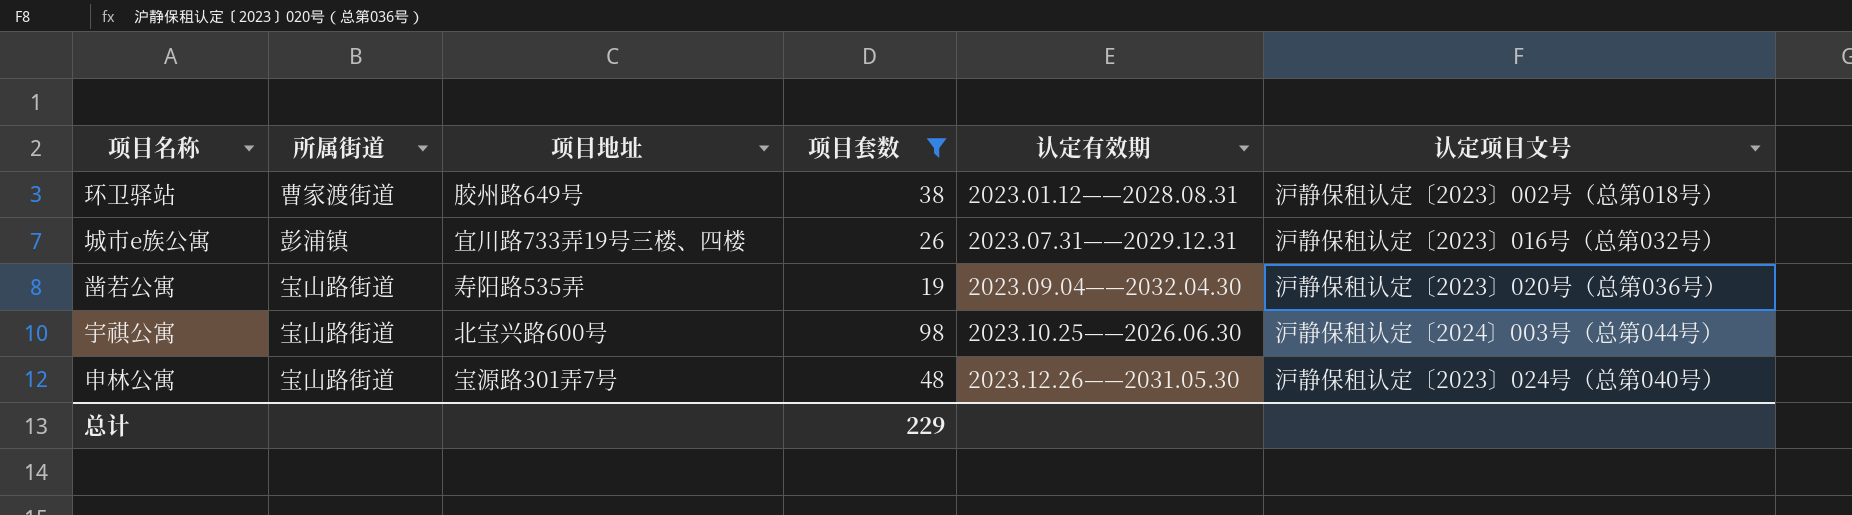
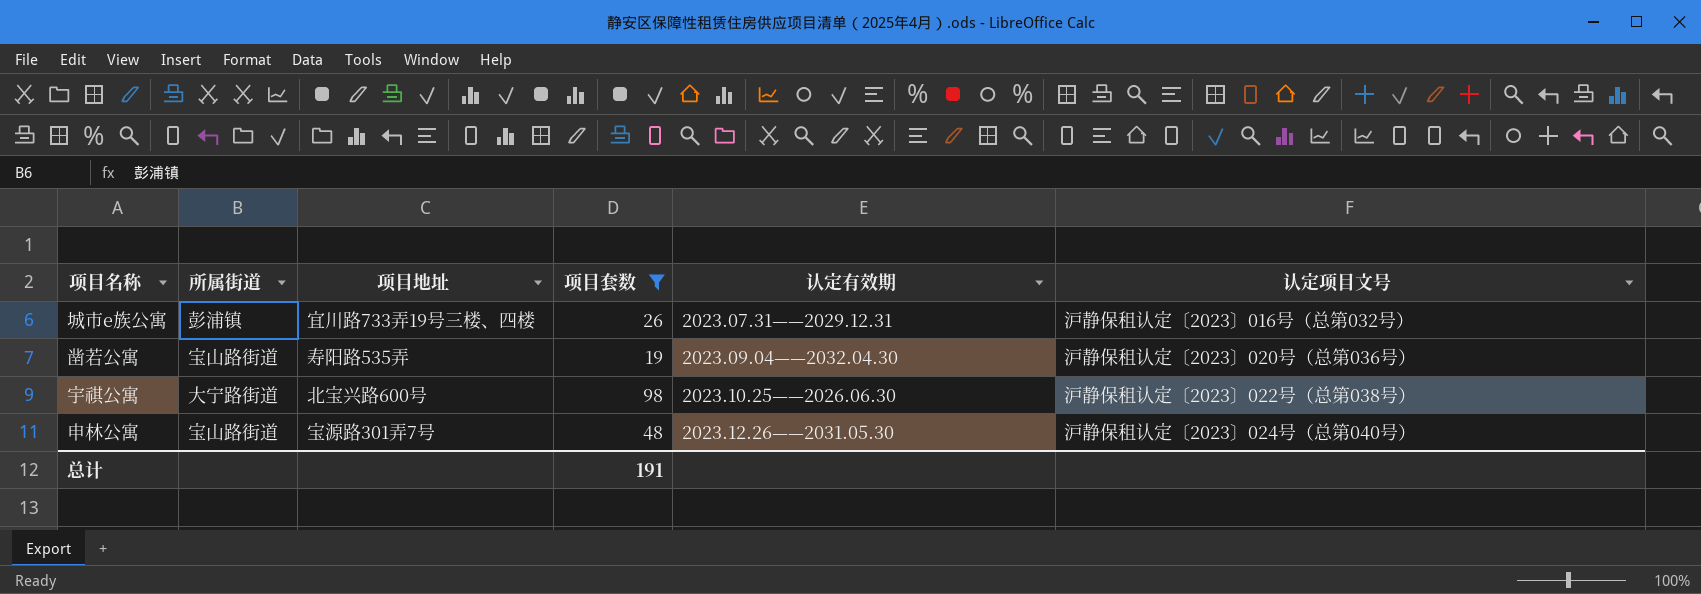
row 环卫驿站: 曹家渡街道 | 胶州路649号 | 38 | 2023.01.12——2028.08.31 | 沪静保租认定〔2023〕002号（总第018号） -> none
宇祺公寓 | 所属街道: 宝山路街道 -> 大宁路街道
宇祺公寓 | 认定项目文号: 沪静保租认定〔2024〕003号（总第044号） -> 沪静保租认定〔2023〕022号（总第038号）
总计 | 项目套数: 229 -> 191

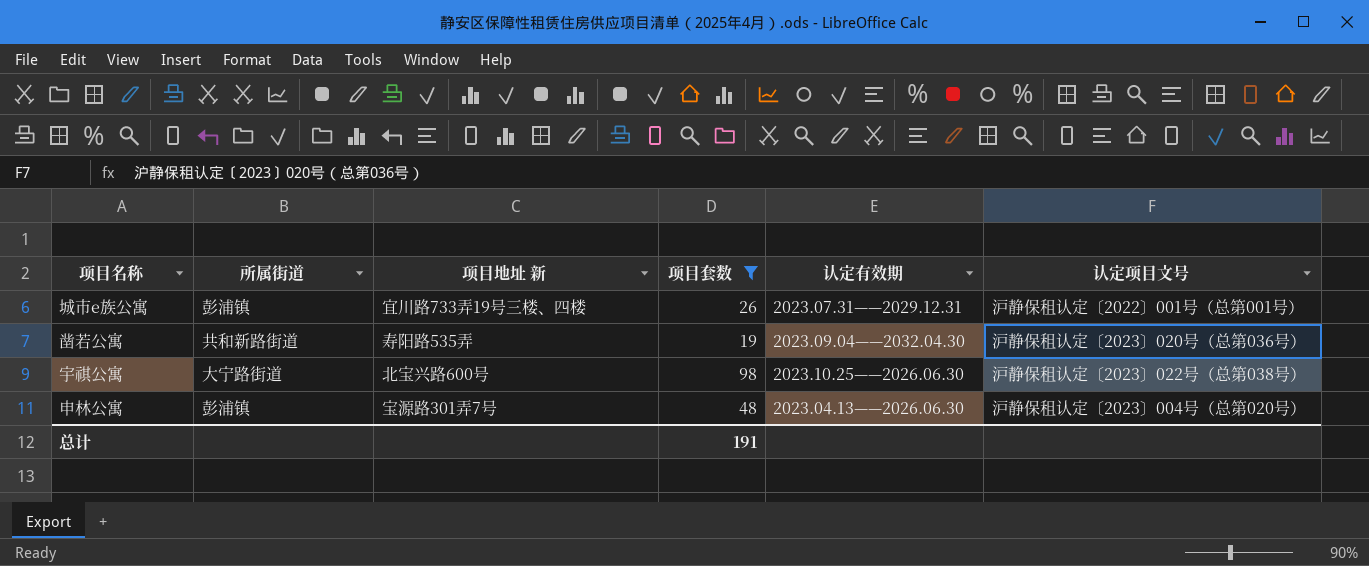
column name: 项目地址 -> 项目地址 新
城市e族公寓 | 认定项目文号: 沪静保租认定〔2023〕016号（总第032号） -> 沪静保租认定〔2022〕001号（总第001号）
凿若公寓 | 所属街道: 宝山路街道 -> 共和新路街道
申林公寓 | 所属街道: 宝山路街道 -> 彭浦镇
申林公寓 | 认定有效期: 2023.12.26——2031.05.30 -> 2023.04.13——2026.06.30
申林公寓 | 认定项目文号: 沪静保租认定〔2023〕024号（总第040号） -> 沪静保租认定〔2023〕004号（总第020号）

